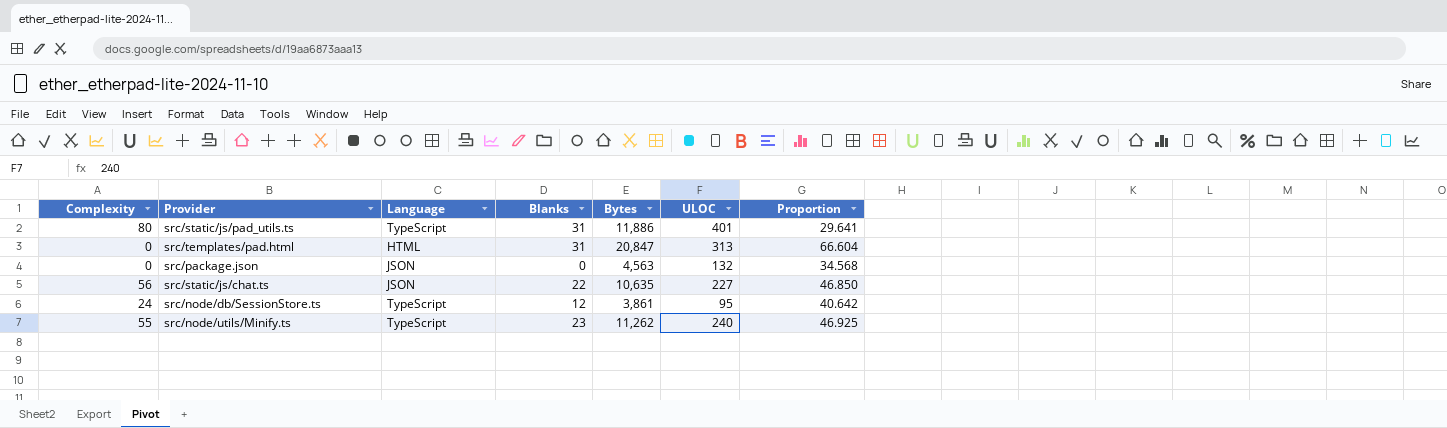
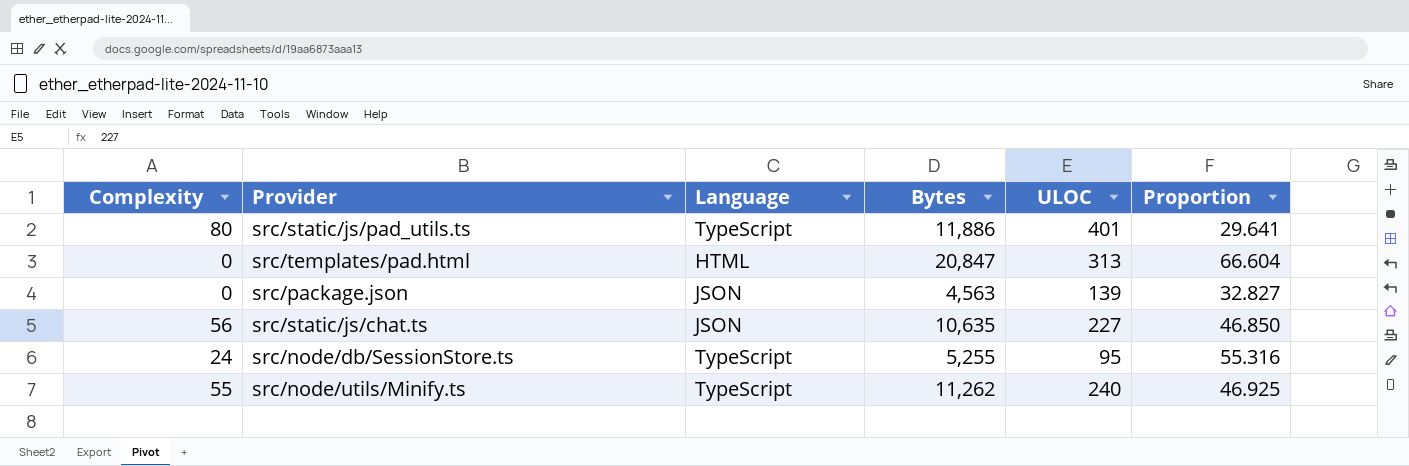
column Blanks | position: 4 -> none
src/package.json | ULOC: 132 -> 139
src/package.json | Proportion: 34.568 -> 32.827
src/node/db/SessionStore.ts | Bytes: 3,861 -> 5,255
src/node/db/SessionStore.ts | Proportion: 40.642 -> 55.316

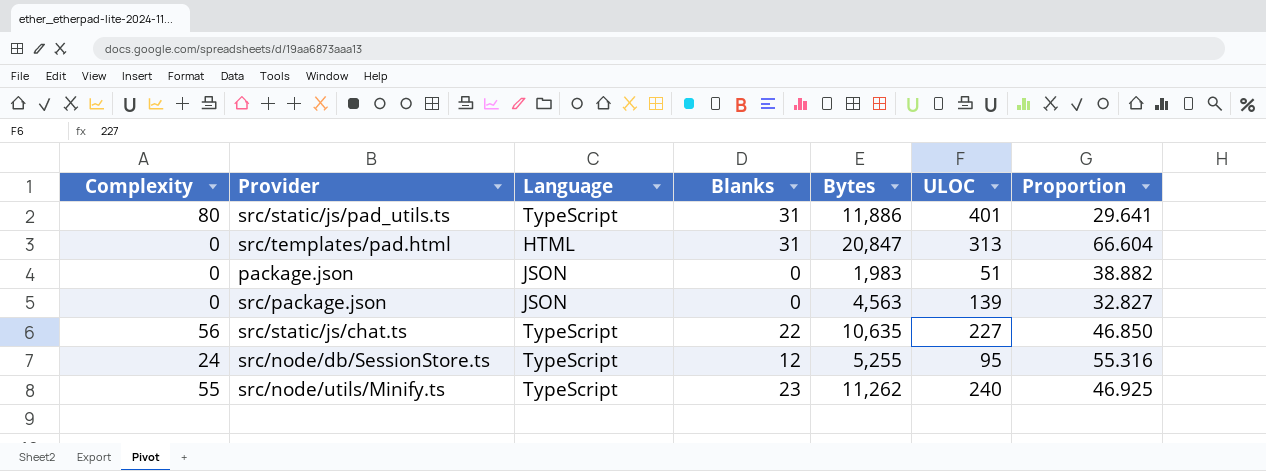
column Blanks | position: none -> 4
row package.json: none -> 0 | JSON | 0 | 1,983 | 51 | 38.882
src/static/js/chat.ts | Language: JSON -> TypeScript

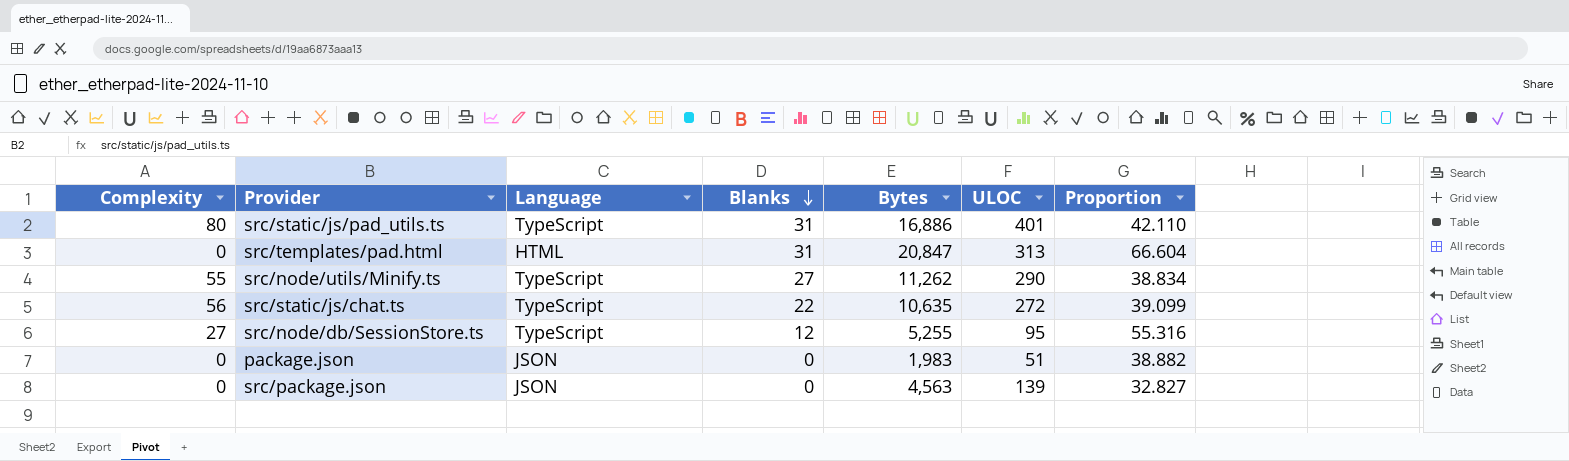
row order: none -> Blanks descending
src/static/js/pad_utils.ts | Bytes: 11,886 -> 16,886
src/static/js/pad_utils.ts | Proportion: 29.641 -> 42.110
src/node/utils/Minify.ts | Blanks: 23 -> 27
src/node/utils/Minify.ts | ULOC: 240 -> 290
src/node/utils/Minify.ts | Proportion: 46.925 -> 38.834
src/static/js/chat.ts | ULOC: 227 -> 272
src/static/js/chat.ts | Proportion: 46.850 -> 39.099
src/node/db/SessionStore.ts | Complexity: 24 -> 27

